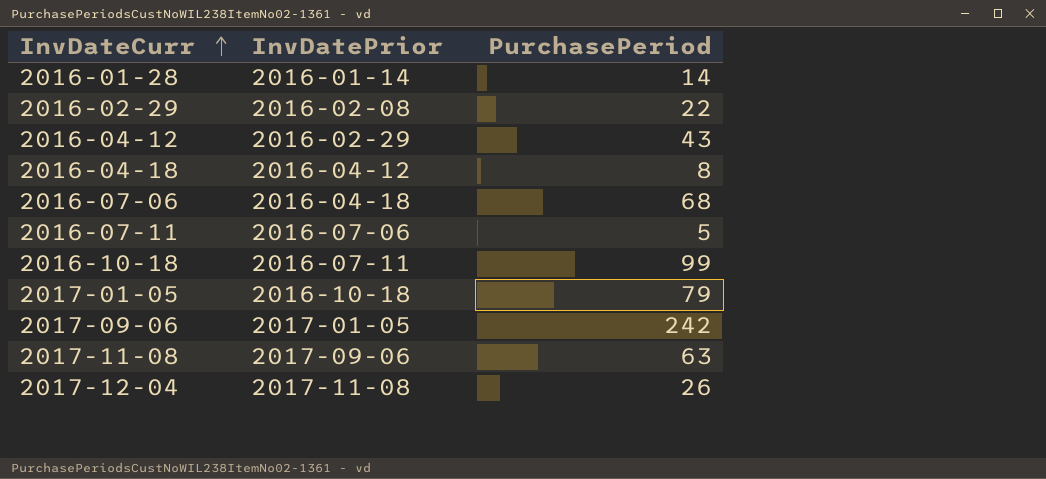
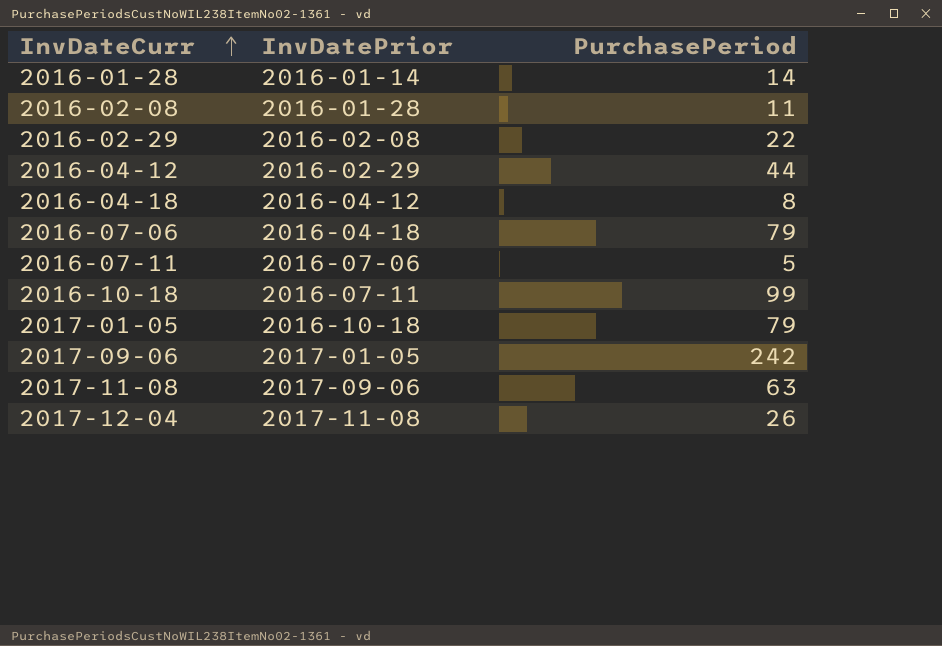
row 2016-02-08: none -> 2016-01-28 | 11
2016-04-12 | PurchasePeriod: 43 -> 44
2016-07-06 | PurchasePeriod: 68 -> 79

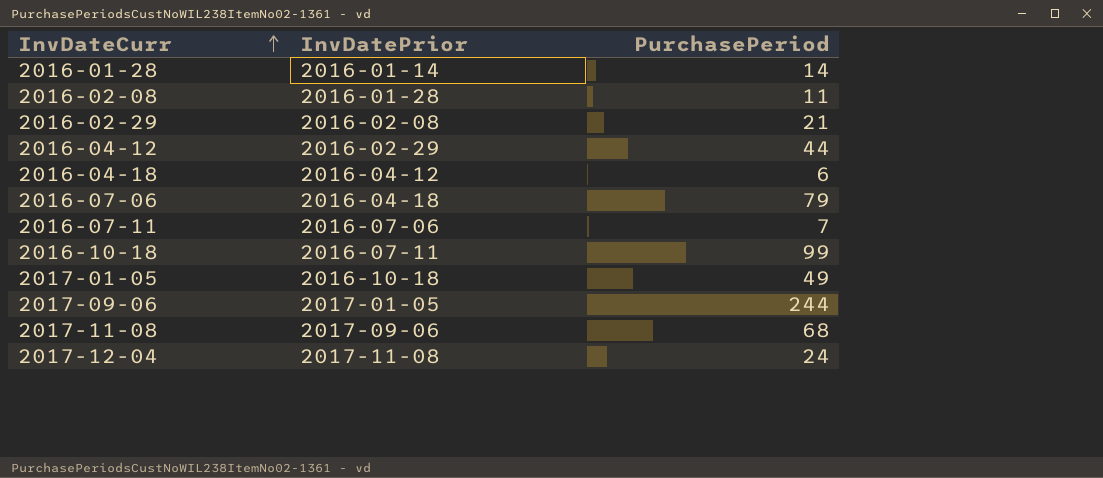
2016-02-29 | PurchasePeriod: 22 -> 21
2016-04-18 | PurchasePeriod: 8 -> 6
2016-07-11 | PurchasePeriod: 5 -> 7
2017-01-05 | PurchasePeriod: 79 -> 49
2017-09-06 | PurchasePeriod: 242 -> 244
2017-11-08 | PurchasePeriod: 63 -> 68
2017-12-04 | PurchasePeriod: 26 -> 24

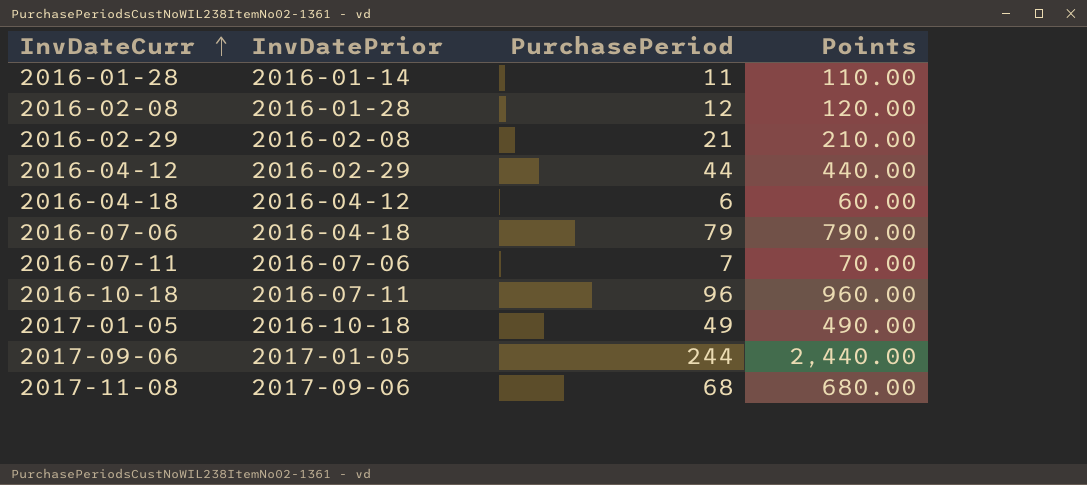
column Points | formula: none -> [PurchasePeriod] * 10
row 2017-12-04: 2017-11-08 | 24 -> none
2016-01-28 | PurchasePeriod: 14 -> 11
2016-02-08 | PurchasePeriod: 11 -> 12
2016-10-18 | PurchasePeriod: 99 -> 96

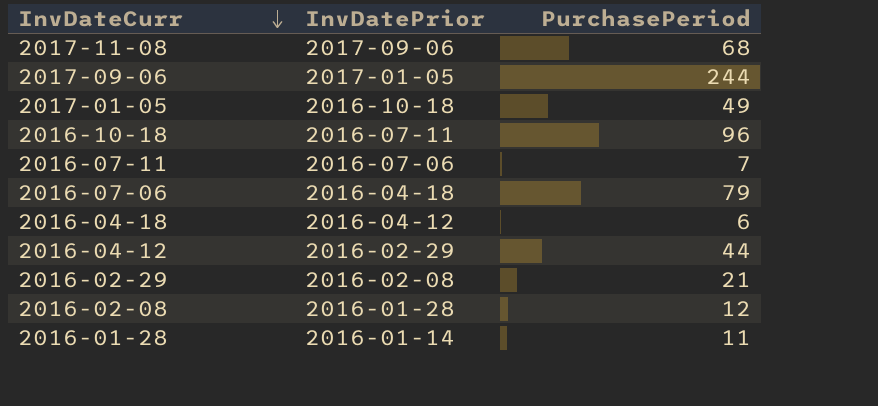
row order: InvDateCurr ascending -> InvDateCurr descending
column Points | formula: [PurchasePeriod] * 10 -> none

